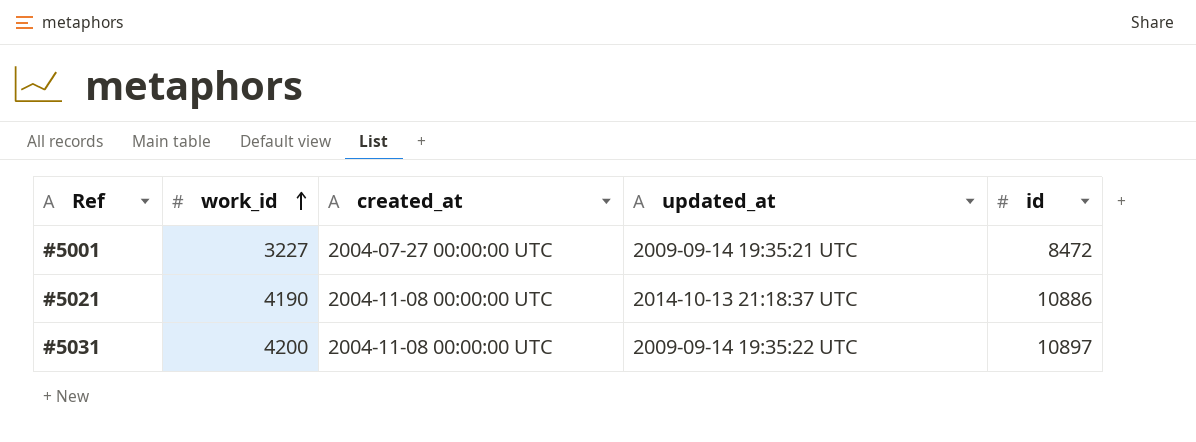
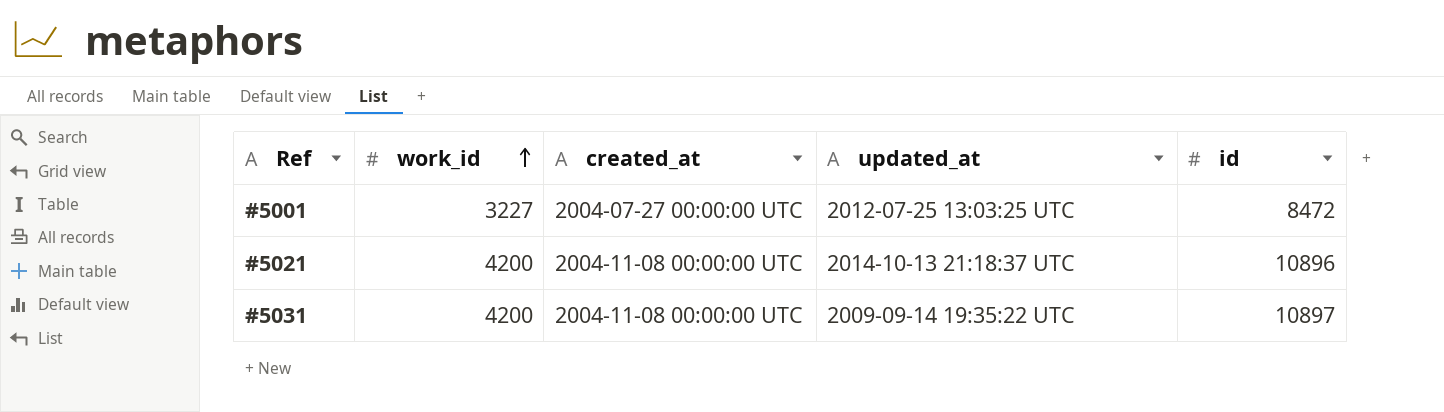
#5001 | updated_at: 2009-09-14 19:35:21 UTC -> 2012-07-25 13:03:25 UTC
#5021 | work_id: 4190 -> 4200
#5021 | id: 10886 -> 10896

